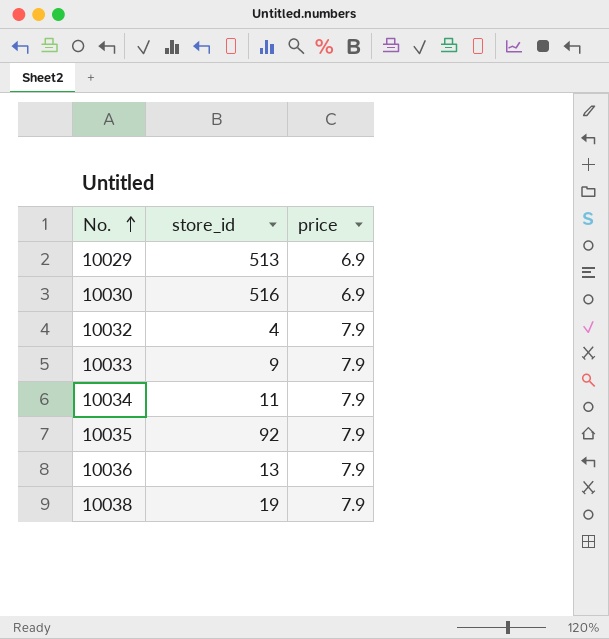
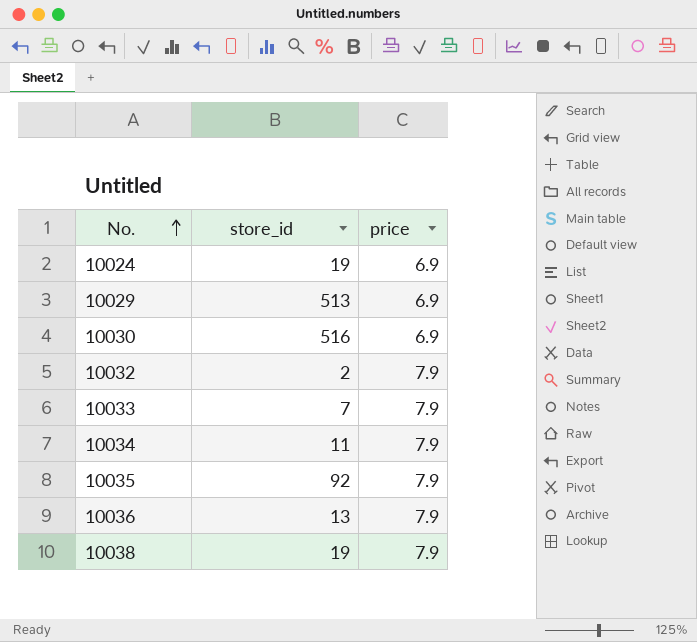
row 10024: none -> 19 | 6.9
10032 | store_id: 4 -> 2
10033 | store_id: 9 -> 7

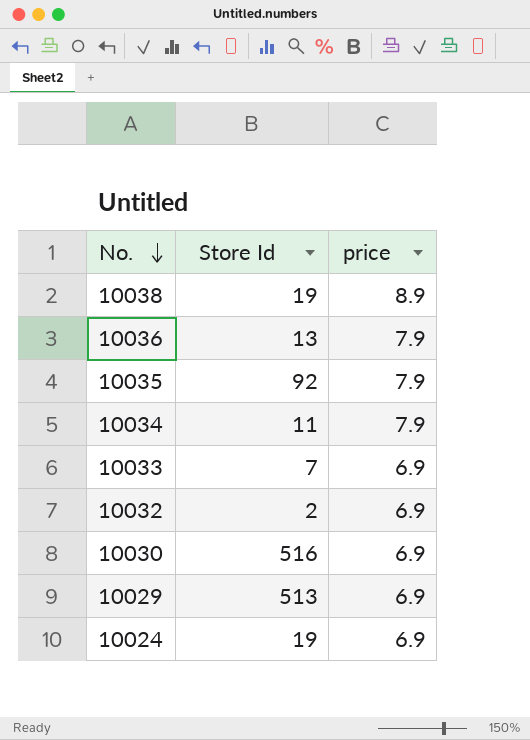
row order: No. ascending -> No. descending
column name: store_id -> Store Id
10038 | price: 7.9 -> 8.9
10033 | price: 7.9 -> 6.9
10032 | price: 7.9 -> 6.9

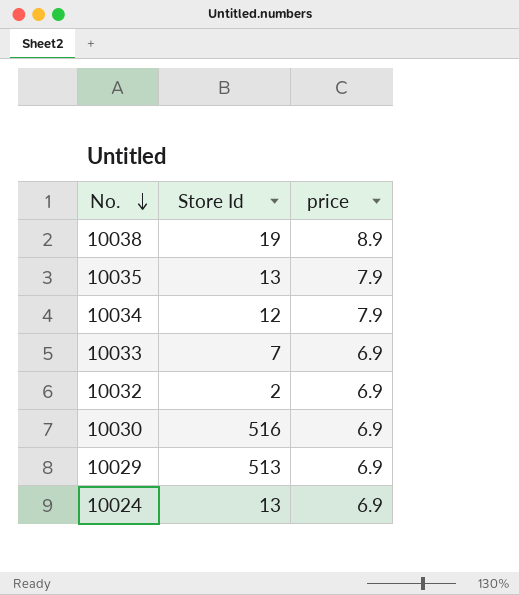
row 10036: 13 | 7.9 -> none
10035 | Store Id: 92 -> 13
10034 | Store Id: 11 -> 12
10024 | Store Id: 19 -> 13

